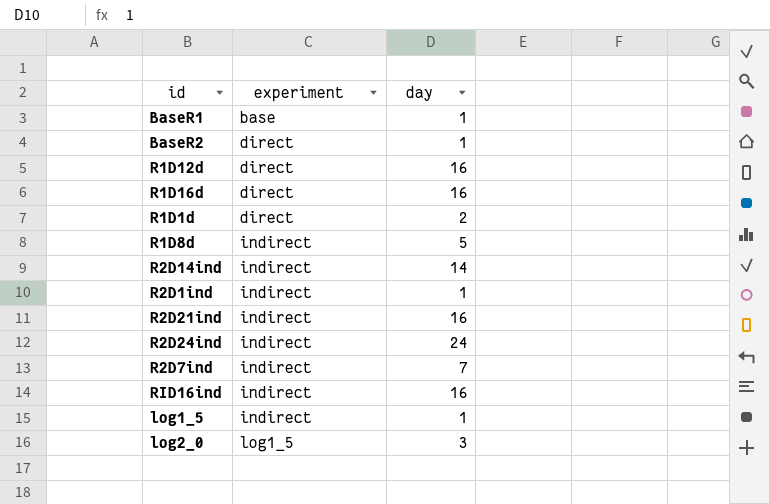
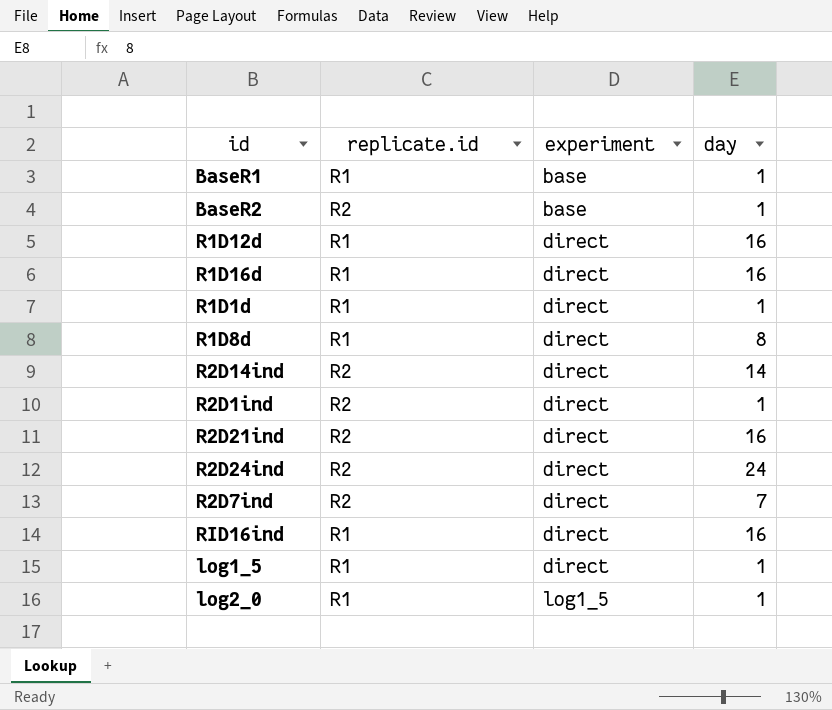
column replicate.id | position: none -> 2
BaseR2 | experiment: direct -> base
R1D1d | day: 2 -> 1
R1D8d | experiment: indirect -> direct
R1D8d | day: 5 -> 8
R2D14ind | experiment: indirect -> direct
R2D1ind | experiment: indirect -> direct
R2D21ind | experiment: indirect -> direct
R2D24ind | experiment: indirect -> direct
R2D7ind | experiment: indirect -> direct
RID16ind | experiment: indirect -> direct
log1_5 | experiment: indirect -> direct
log2_0 | day: 3 -> 1

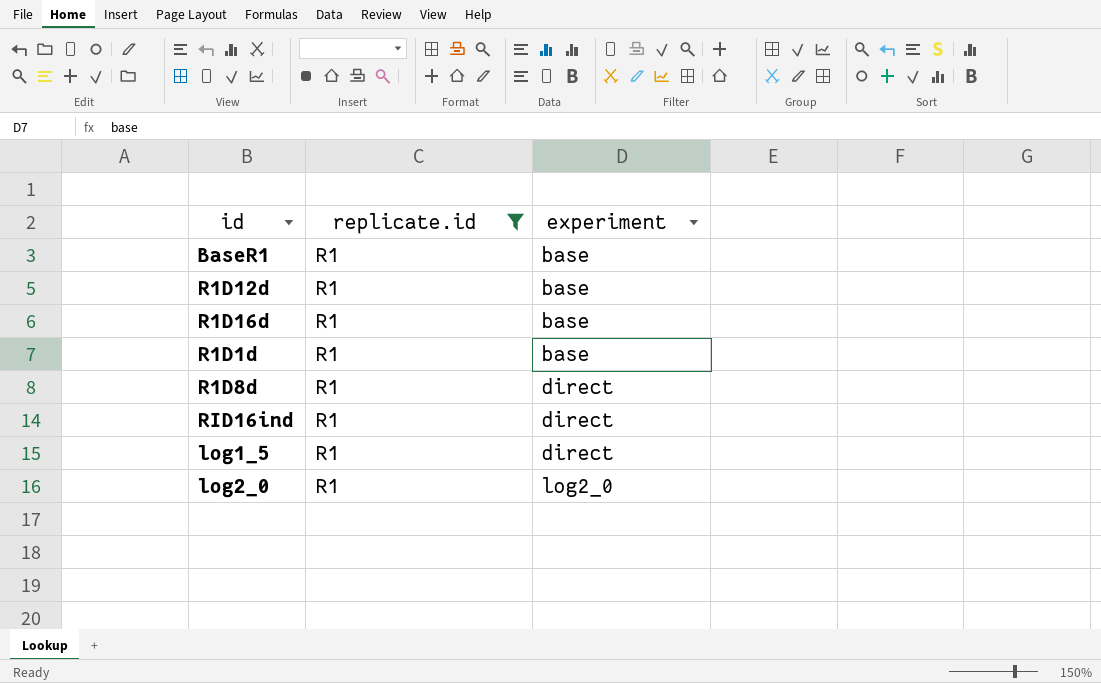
filter: none -> replicate.id = R1
column day | position: 4 -> none
R1D12d | experiment: direct -> base
R1D16d | experiment: direct -> base
R1D1d | experiment: direct -> base
log2_0 | experiment: log1_5 -> log2_0

